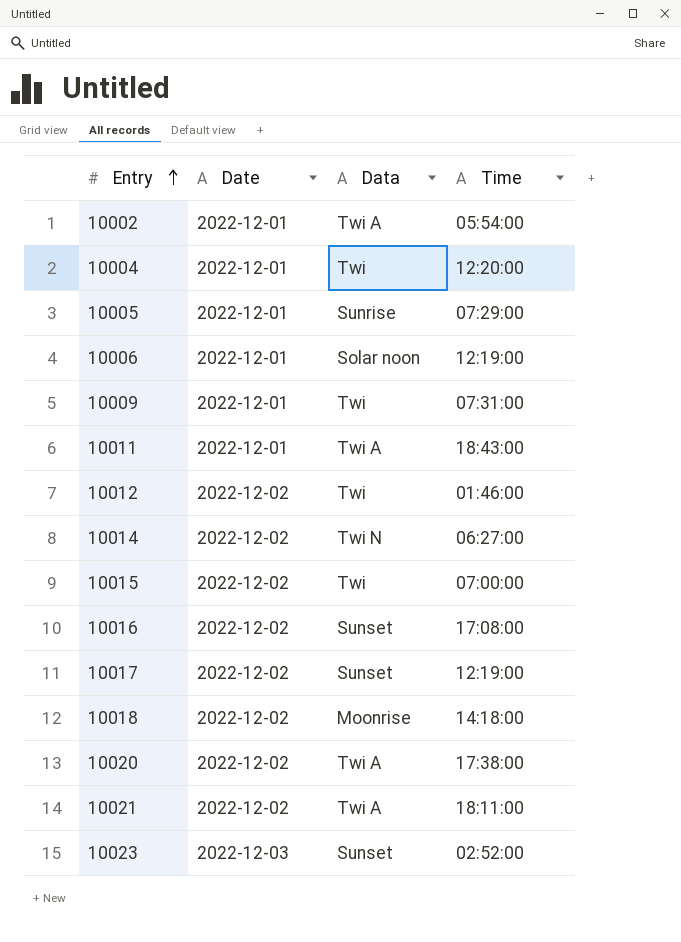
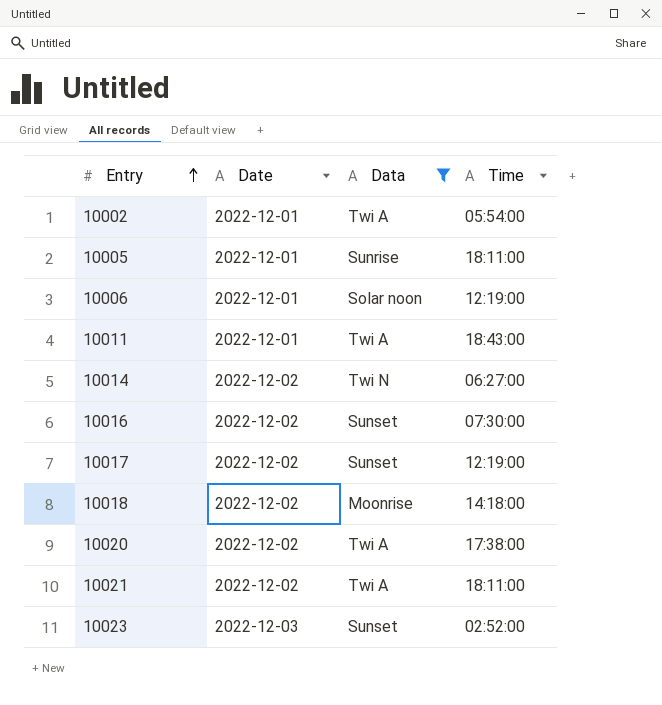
filter: none -> Data != Twi
10005 | Time: 07:29:00 -> 18:11:00
10016 | Time: 17:08:00 -> 07:30:00

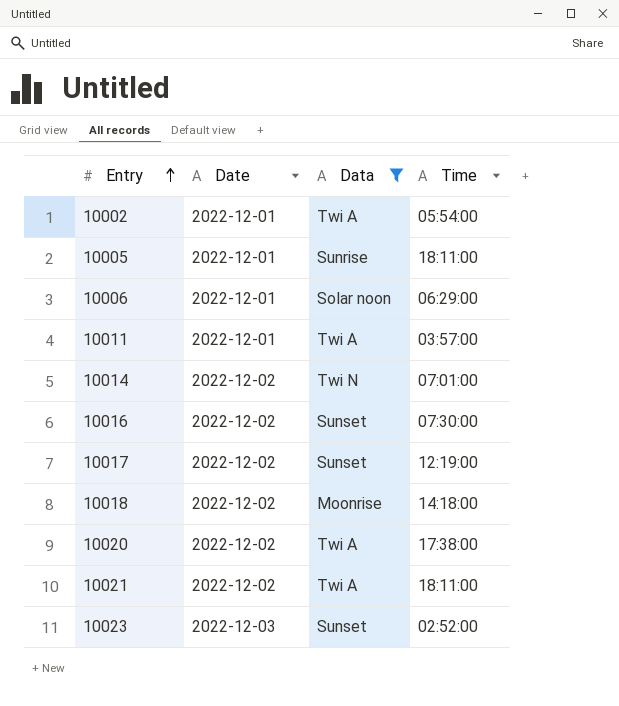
10006 | Time: 12:19:00 -> 06:29:00
10011 | Time: 18:43:00 -> 03:57:00
10014 | Time: 06:27:00 -> 07:01:00

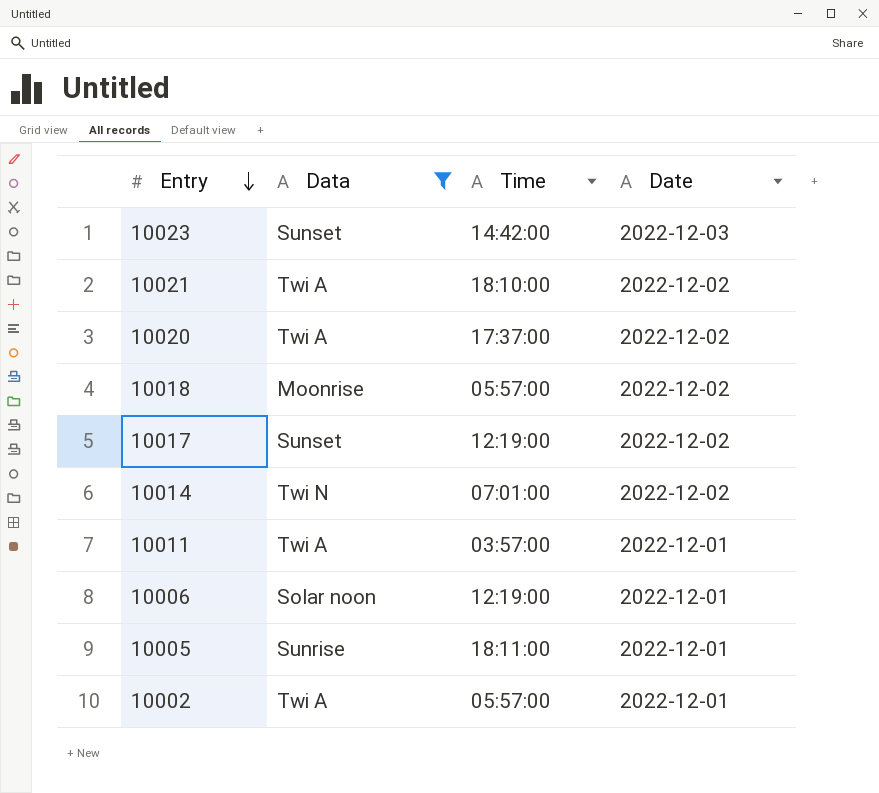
row order: Entry ascending -> Entry descending
column Date | position: 2 -> 4
row 10016: 2022-12-02 | Sunset | 07:30:00 -> none
10023 | Time: 02:52:00 -> 14:42:00
10021 | Time: 18:11:00 -> 18:10:00
10020 | Time: 17:38:00 -> 17:37:00
10018 | Time: 14:18:00 -> 05:57:00
10006 | Time: 06:29:00 -> 12:19:00
10002 | Time: 05:54:00 -> 05:57:00

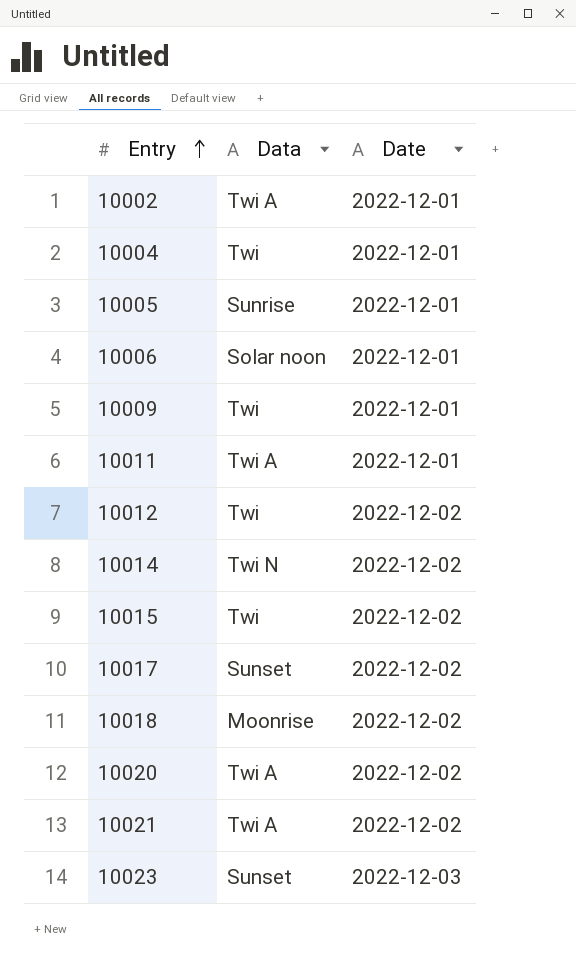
filter: Data != Twi -> none
row order: Entry descending -> Entry ascending
column Time | position: 3 -> none

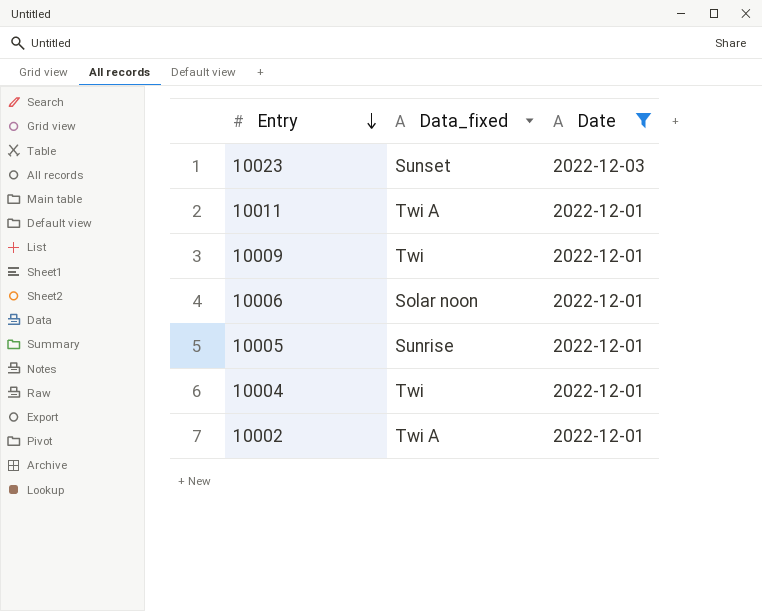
filter: none -> Date != 2022-12-02
row order: Entry ascending -> Entry descending
column name: Data -> Data_fixed

